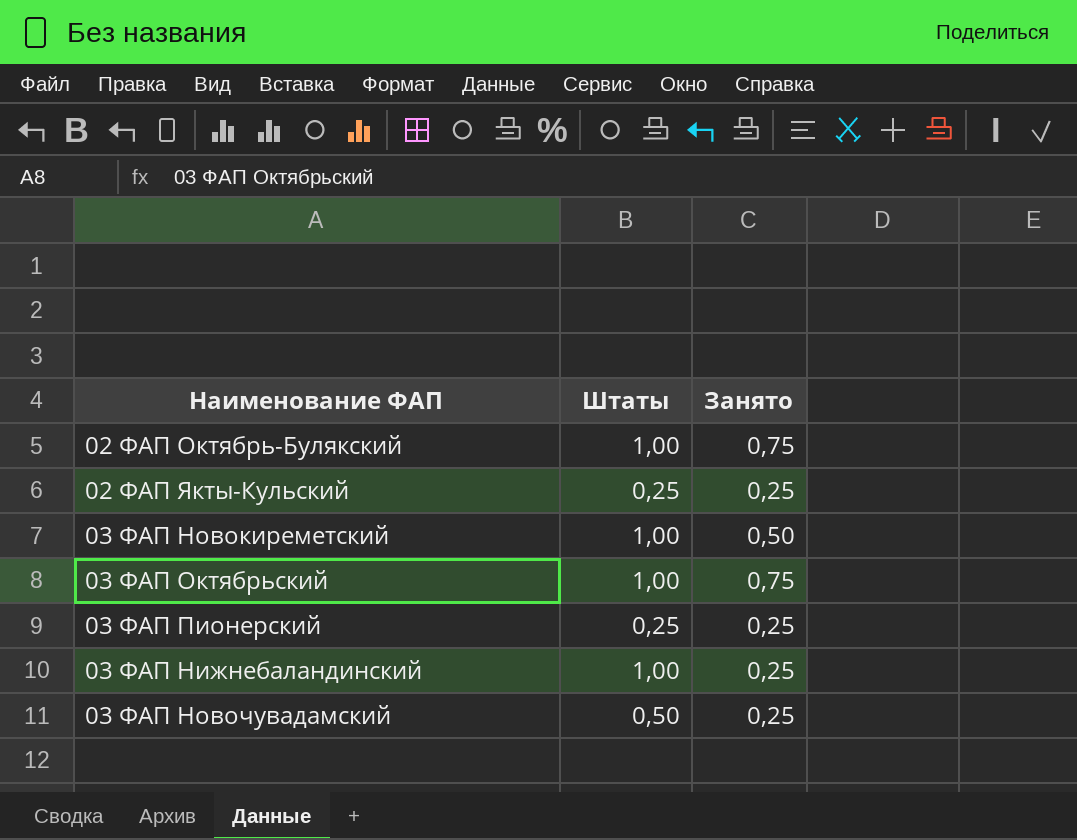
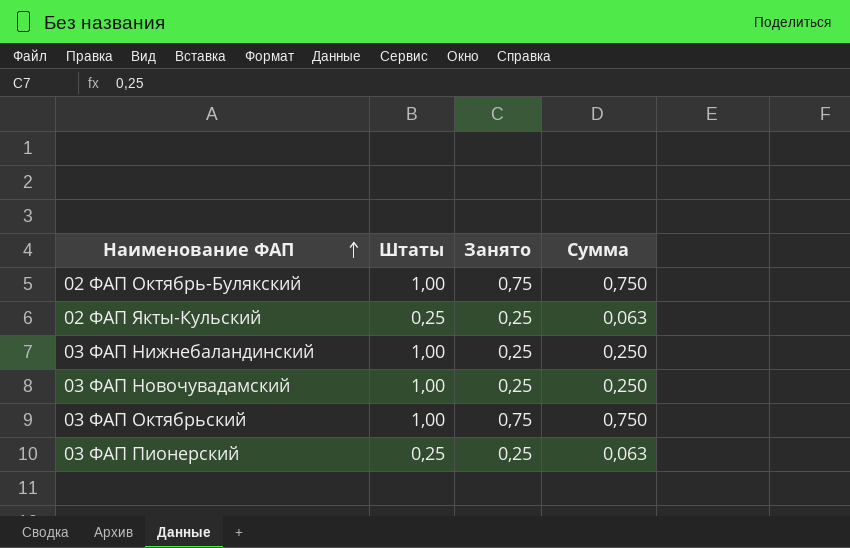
row order: none -> Наименование ФАП ascending
column Сумма | formula: none -> [Штаты] * [Занято]
row 03 ФАП Новокиреметский: 1,00 | 0,50 -> none
03 ФАП Новочувадамский | Штаты: 0,50 -> 1,00

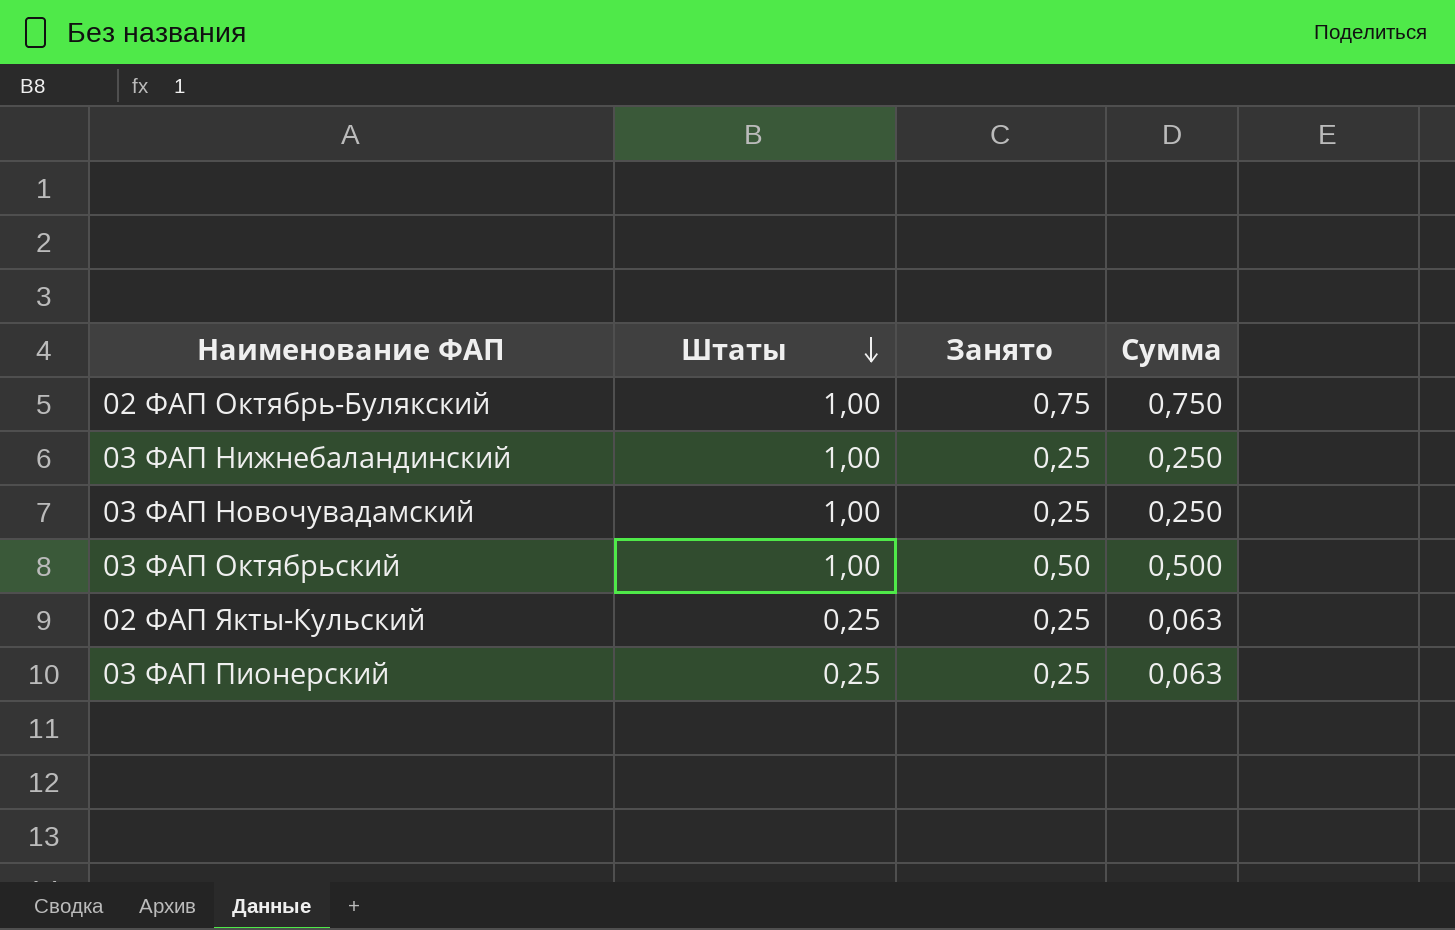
row order: Наименование ФАП ascending -> Штаты descending
03 ФАП Октябрьский | Занято: 0,75 -> 0,50
03 ФАП Октябрьский | Сумма: 0,750 -> 0,500

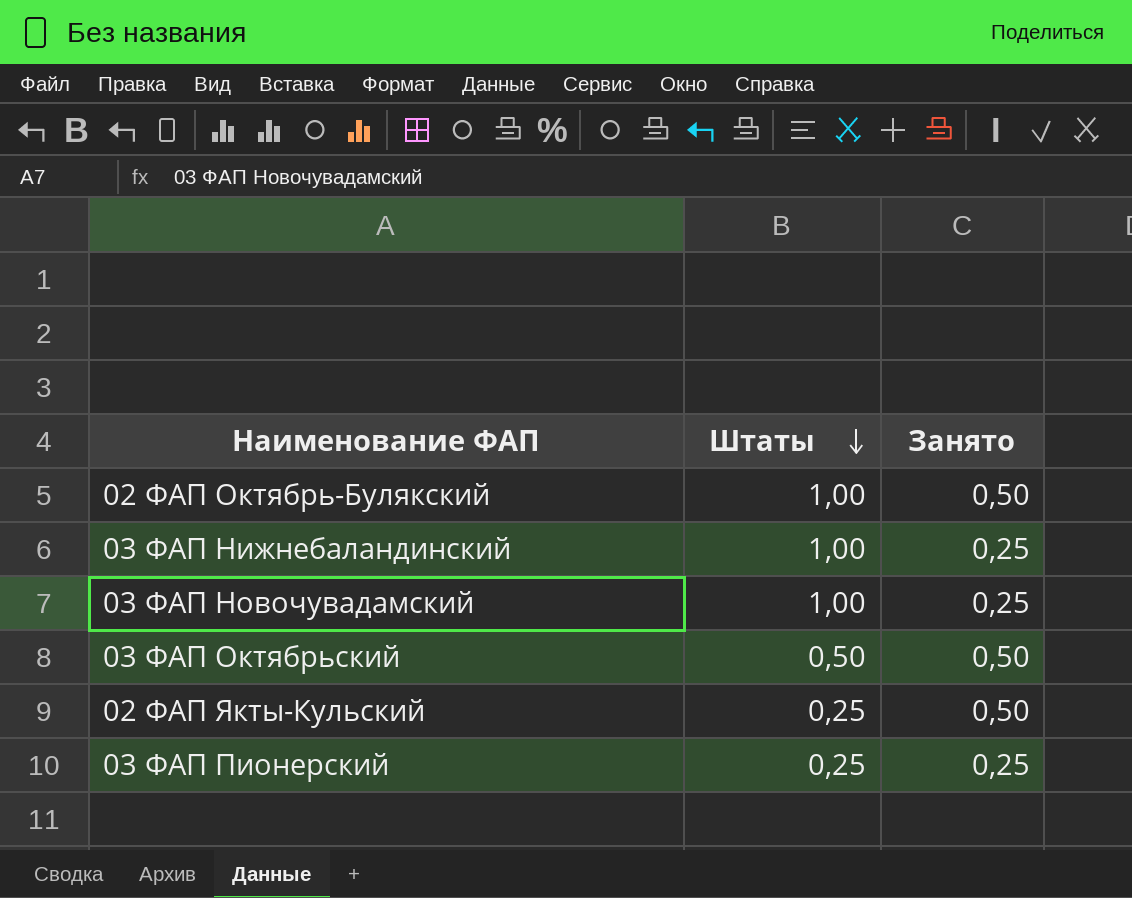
column Сумма | formula: [Штаты] * [Занято] -> none
02 ФАП Октябрь-Булякский | Занято: 0,75 -> 0,50
03 ФАП Октябрьский | Штаты: 1,00 -> 0,50
02 ФАП Якты-Кульский | Занято: 0,25 -> 0,50

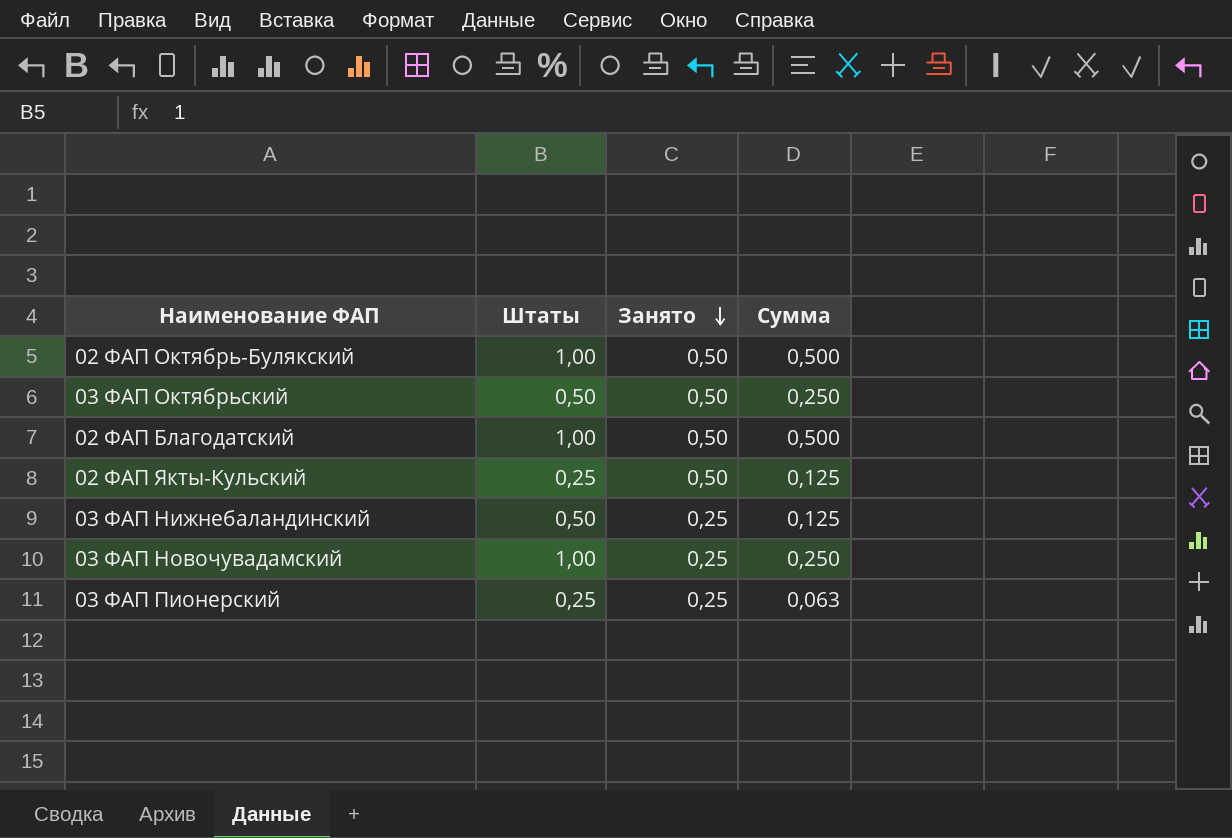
row order: Штаты descending -> Занято descending
column Сумма | formula: none -> [Штаты] * [Занято]
row 02 ФАП Благодатский: none -> 1,00 | 0,50 | 0,500
03 ФАП Нижнебаландинский | Штаты: 1,00 -> 0,50

